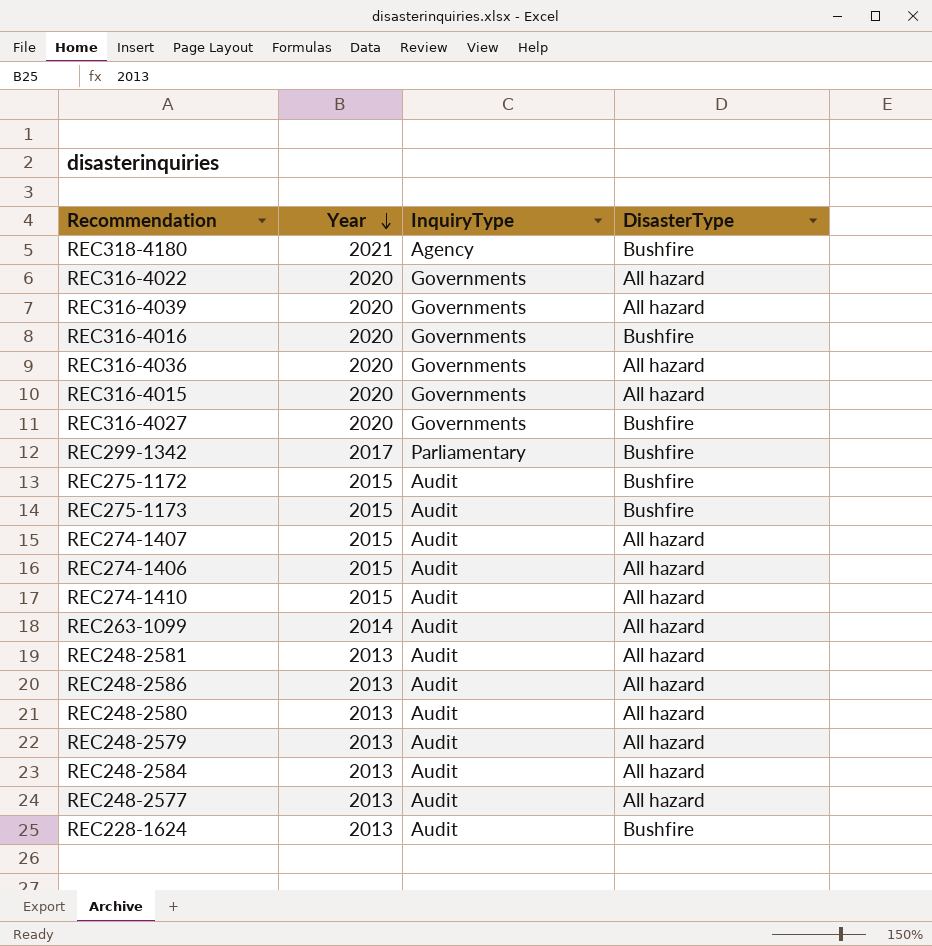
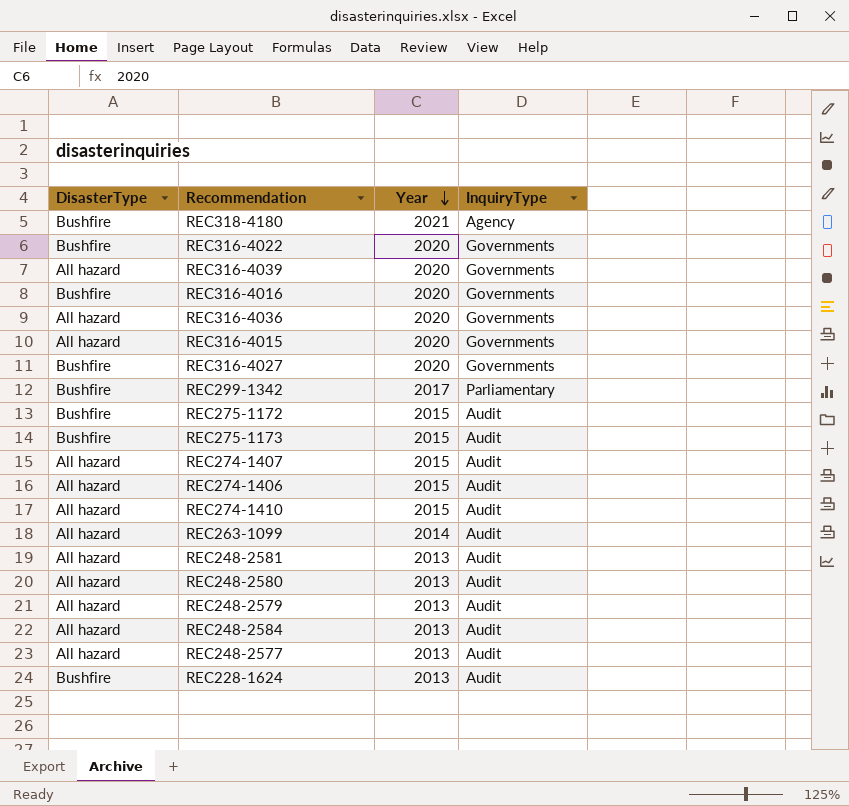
column DisasterType | position: 4 -> 1
row REC248-2586: 2013 | Audit | All hazard -> none
REC316-4022 | DisasterType: All hazard -> Bushfire

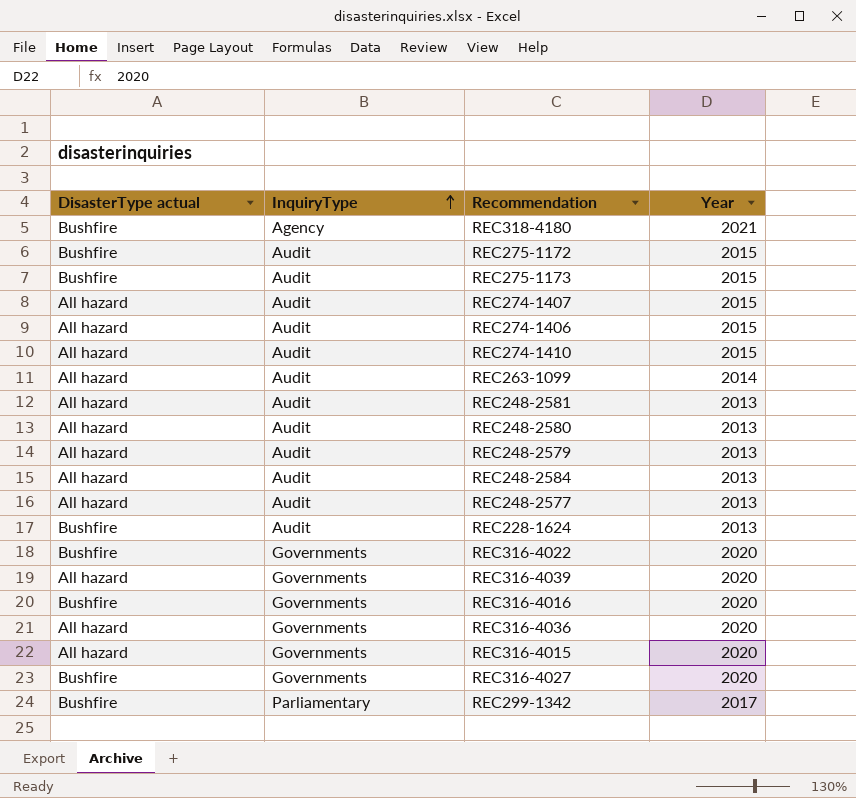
row order: Year descending -> InquiryType ascending
column name: DisasterType -> DisasterType actual
column InquiryType | position: 4 -> 2

